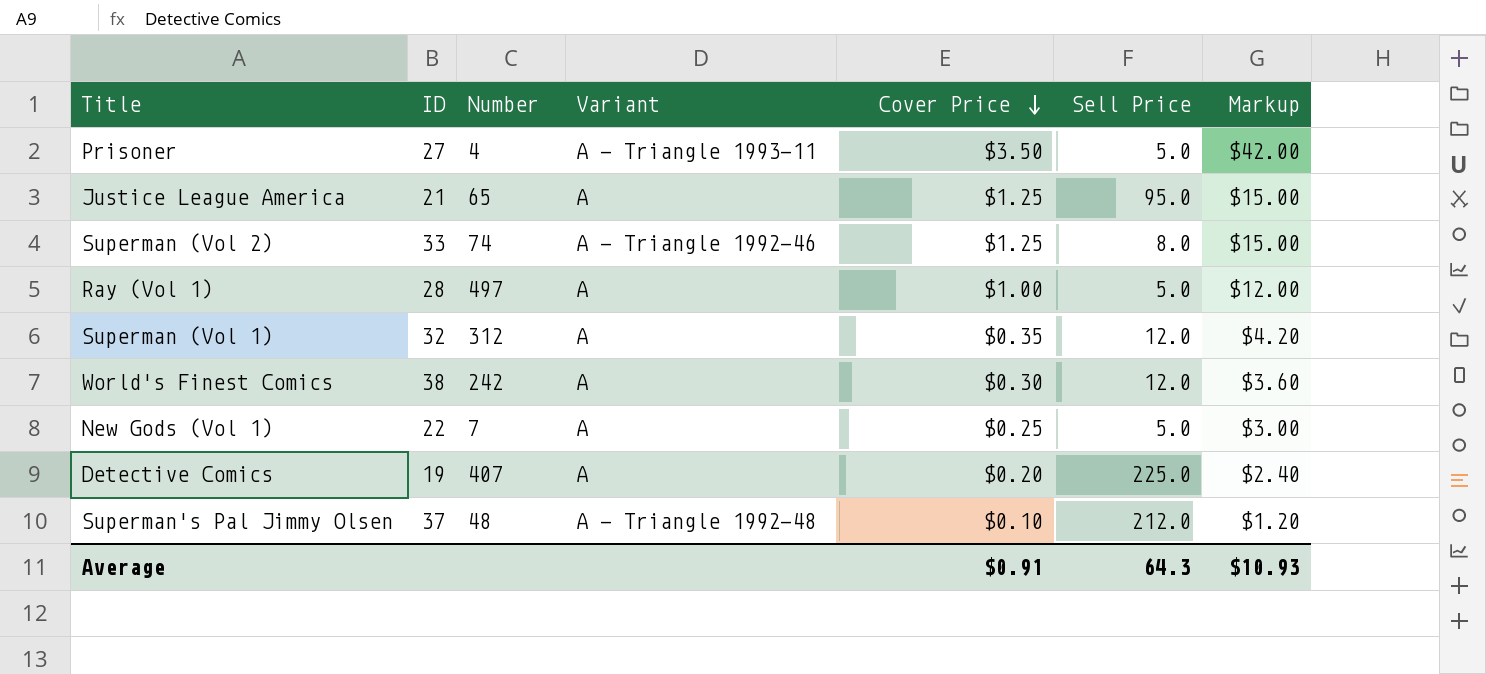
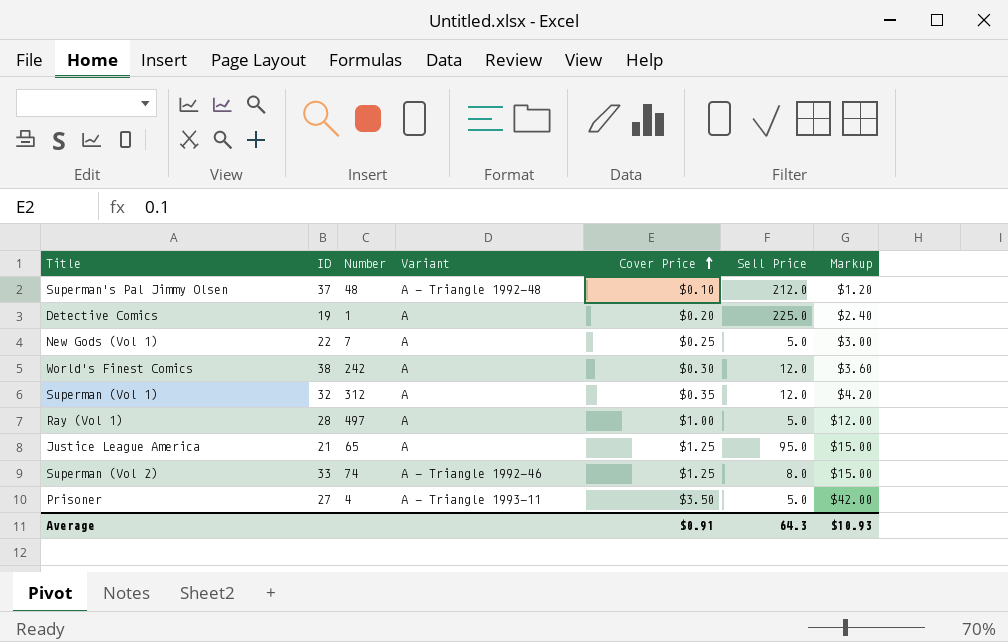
row order: Cover Price descending -> Cover Price ascending
Detective Comics | Number: 407 -> 1

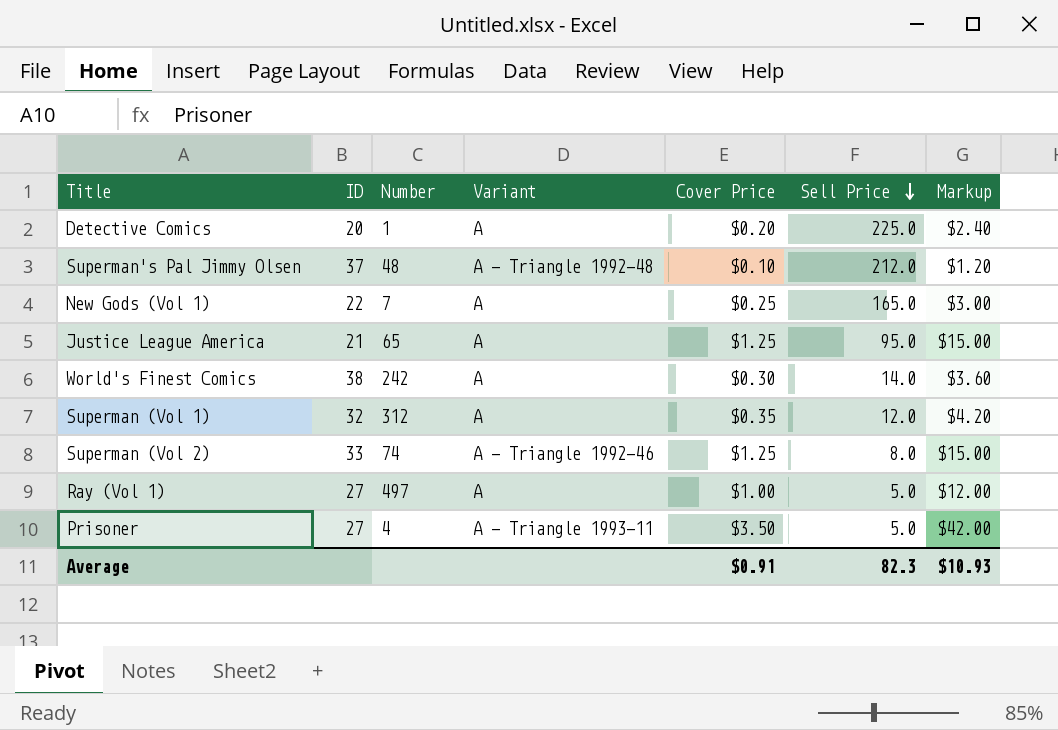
row order: Cover Price ascending -> Sell Price descending
Detective Comics | ID: 19 -> 20
New Gods (Vol 1) | Sell Price: 5.0 -> 165.0
World's Finest Comics | Sell Price: 12.0 -> 14.0
Ray (Vol 1) | ID: 28 -> 27
Average | Sell Price: 64.3 -> 82.3

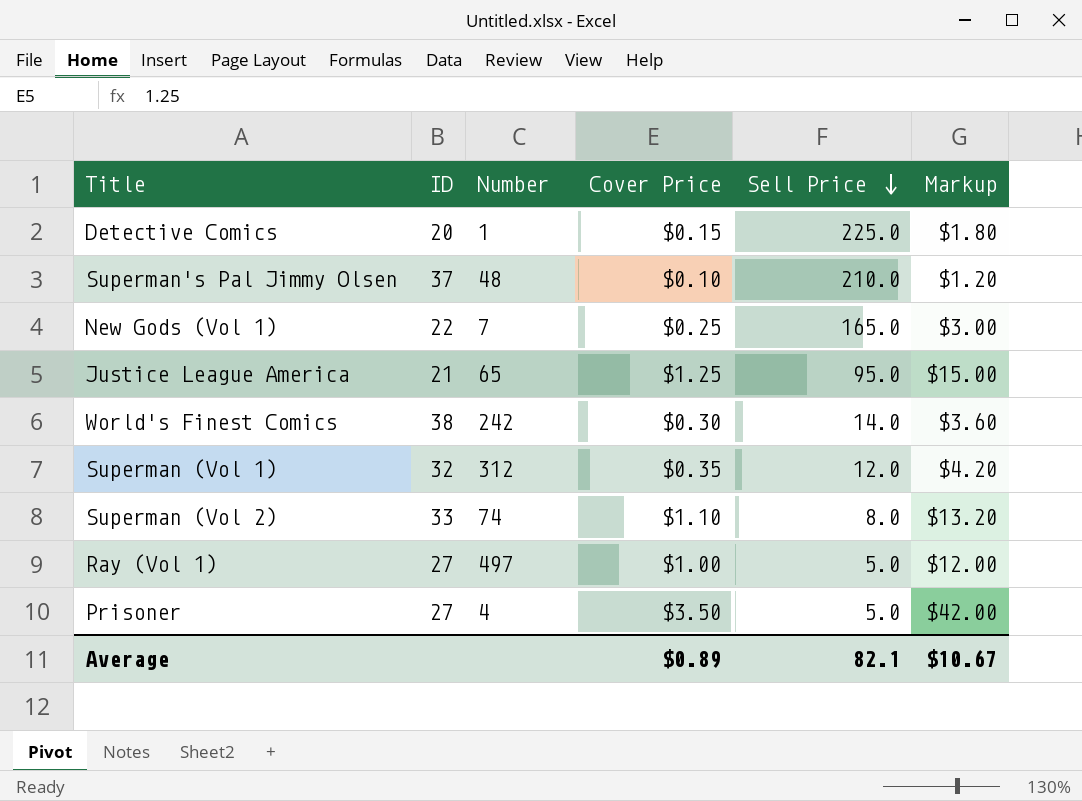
column Variant | position: 4 -> none
Detective Comics | Cover Price: $0.20 -> $0.15
Detective Comics | Markup: $2.40 -> $1.80
Superman's Pal Jimmy Olsen | Sell Price: 212.0 -> 210.0
Superman (Vol 2) | Cover Price: $1.25 -> $1.10
Superman (Vol 2) | Markup: $15.00 -> $13.20
Average | Cover Price: $0.91 -> $0.89
Average | Sell Price: 82.3 -> 82.1
Average | Markup: $10.93 -> $10.67

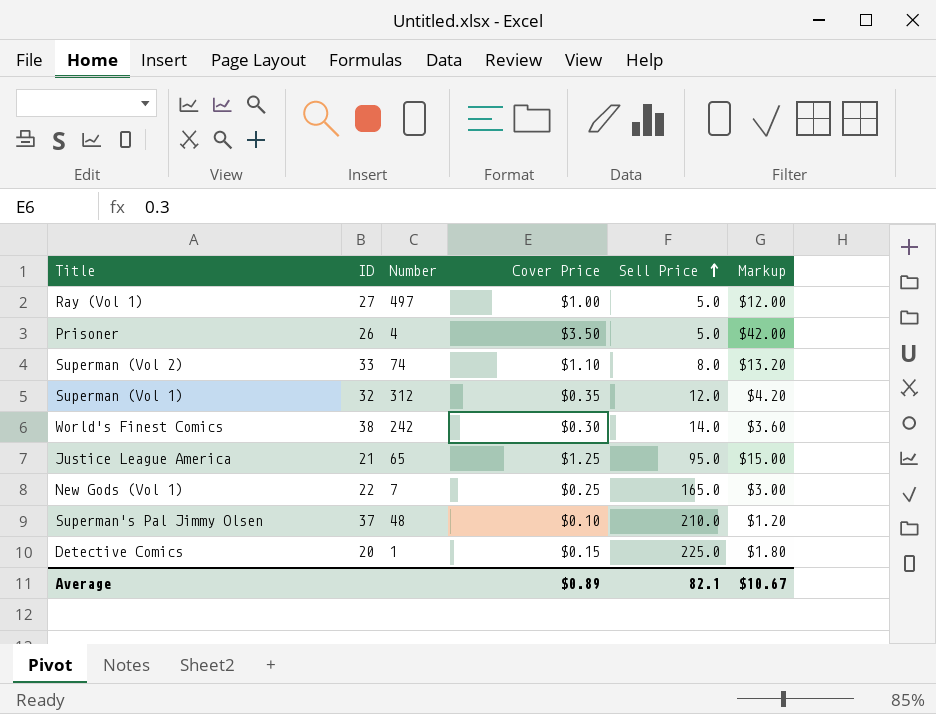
row order: Sell Price descending -> Sell Price ascending
Prisoner | ID: 27 -> 26

